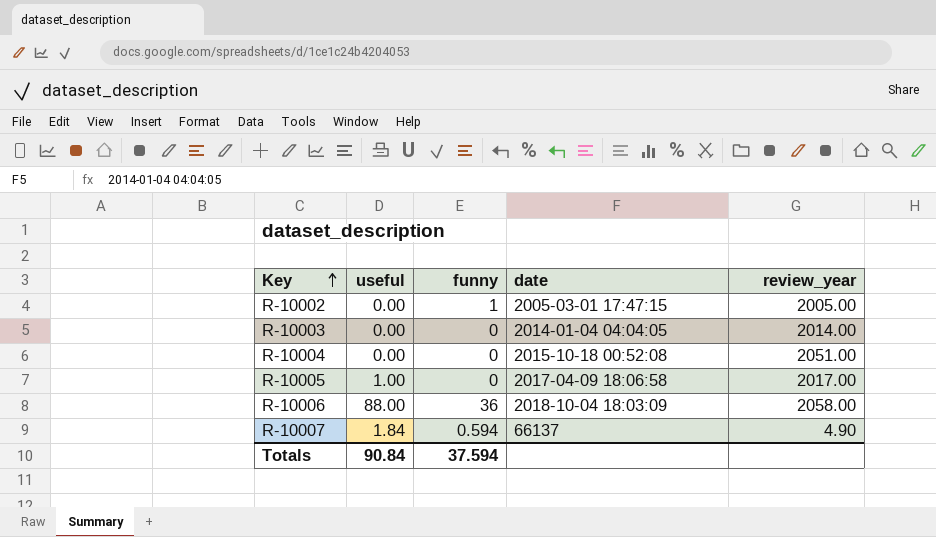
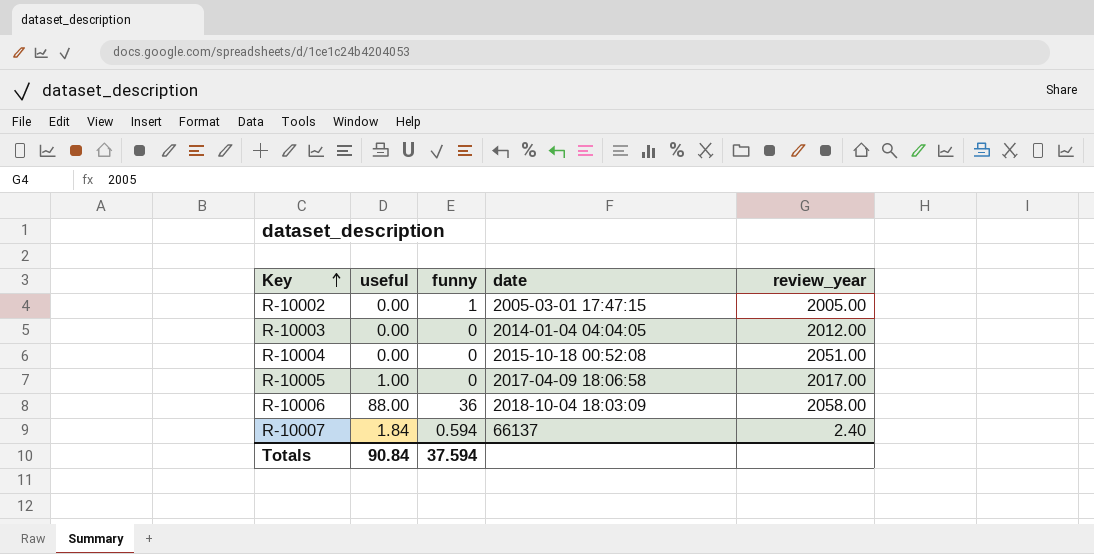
R-10003 | review_year: 2014.00 -> 2012.00
R-10007 | review_year: 4.90 -> 2.40

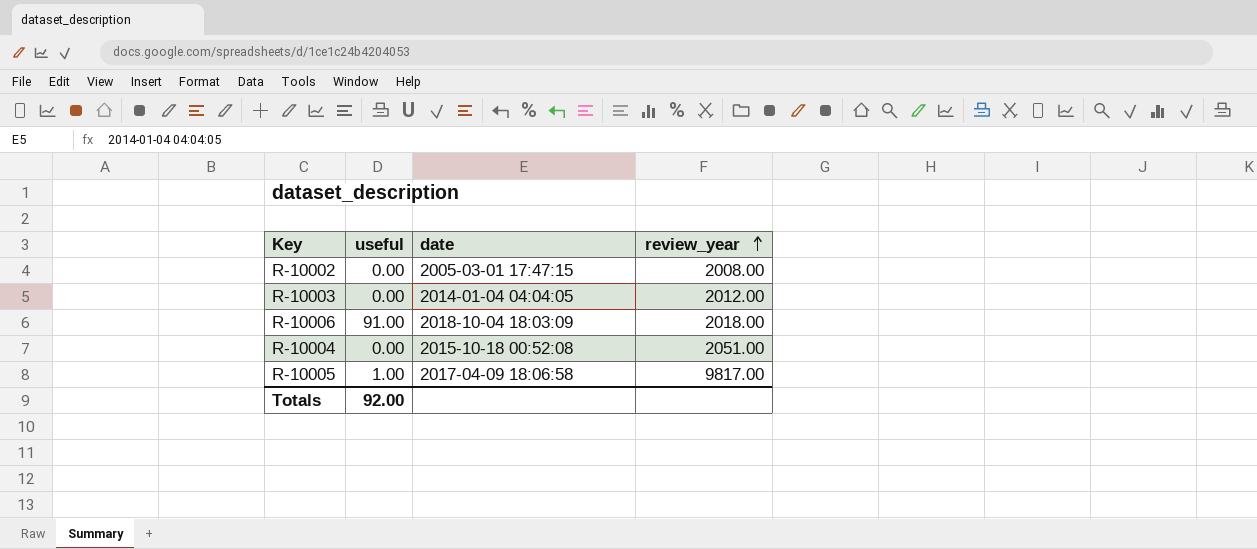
row order: Key ascending -> review_year ascending
column funny | position: 3 -> none
row R-10007: 1.84 | 0.594 | 66137 | 2.40 -> none
R-10002 | review_year: 2005.00 -> 2008.00
R-10006 | useful: 88.00 -> 91.00
R-10006 | review_year: 2058.00 -> 2018.00
R-10005 | review_year: 2017.00 -> 9817.00
Totals | useful: 90.84 -> 92.00

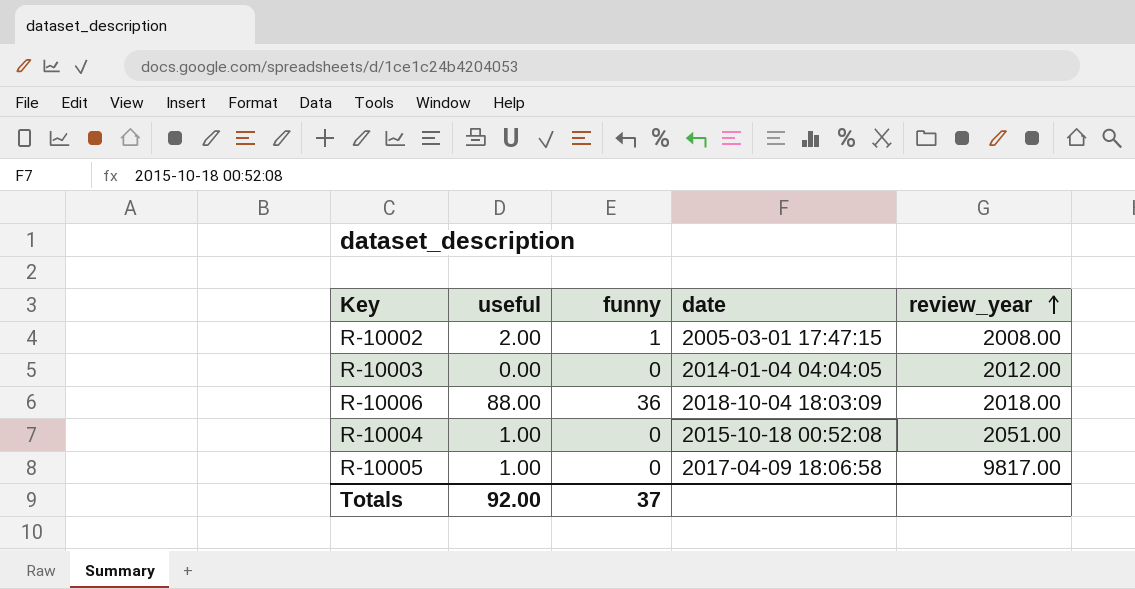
column funny | position: none -> 3
R-10002 | useful: 0.00 -> 2.00
R-10006 | useful: 91.00 -> 88.00
R-10004 | useful: 0.00 -> 1.00

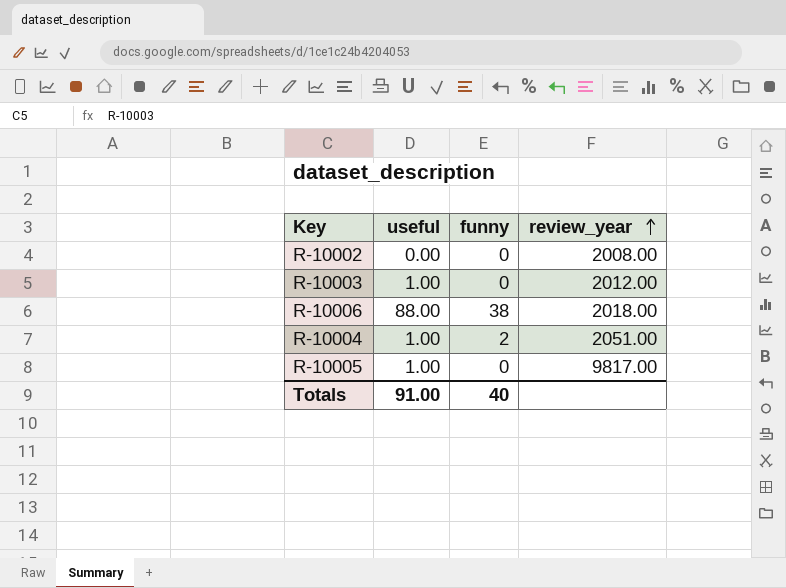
column date | position: 4 -> none
R-10002 | useful: 2.00 -> 0.00
R-10002 | funny: 1 -> 0
R-10003 | useful: 0.00 -> 1.00
R-10006 | funny: 36 -> 38
R-10004 | funny: 0 -> 2
Totals | useful: 92.00 -> 91.00
Totals | funny: 37 -> 40

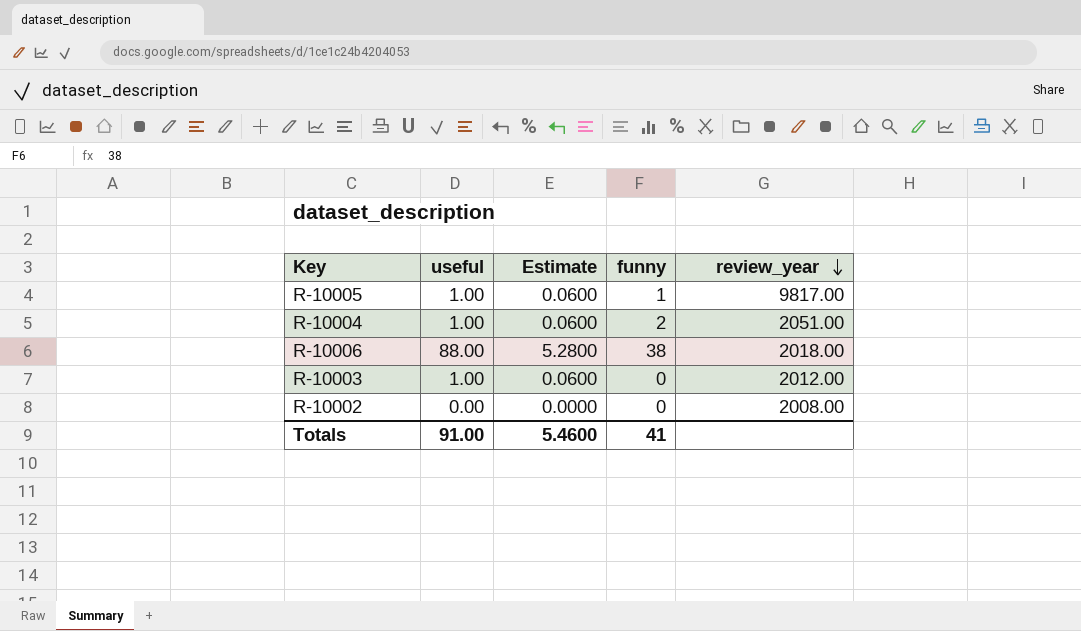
row order: review_year ascending -> review_year descending
column Estimate | formula: none -> [useful] * 0.06
R-10005 | funny: 0 -> 1
Totals | funny: 40 -> 41

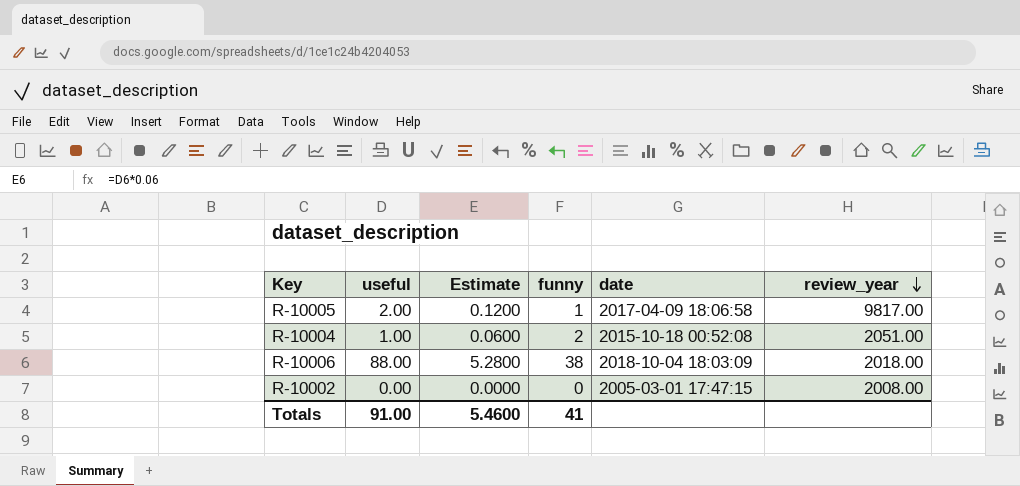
column date | position: none -> 5
row R-10003: 1.00 | 0.0600 | 0 | 2012.00 -> none
R-10005 | useful: 1.00 -> 2.00
R-10005 | Estimate: 0.0600 -> 0.1200

